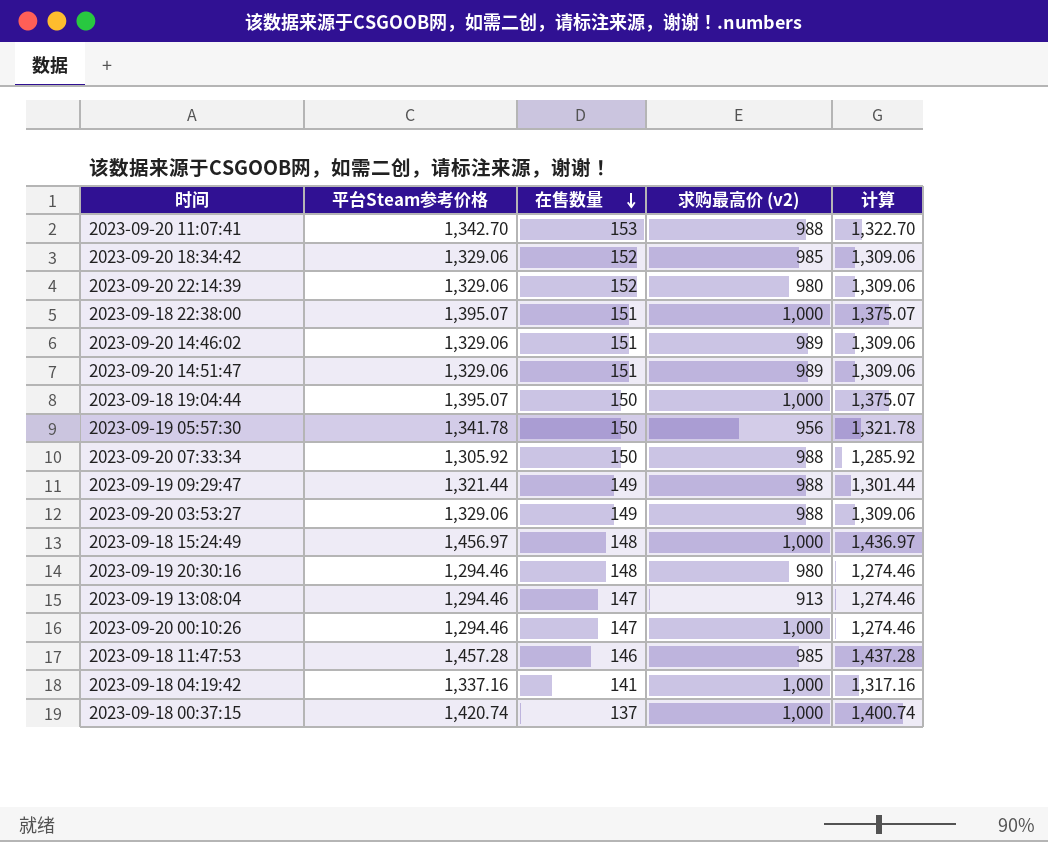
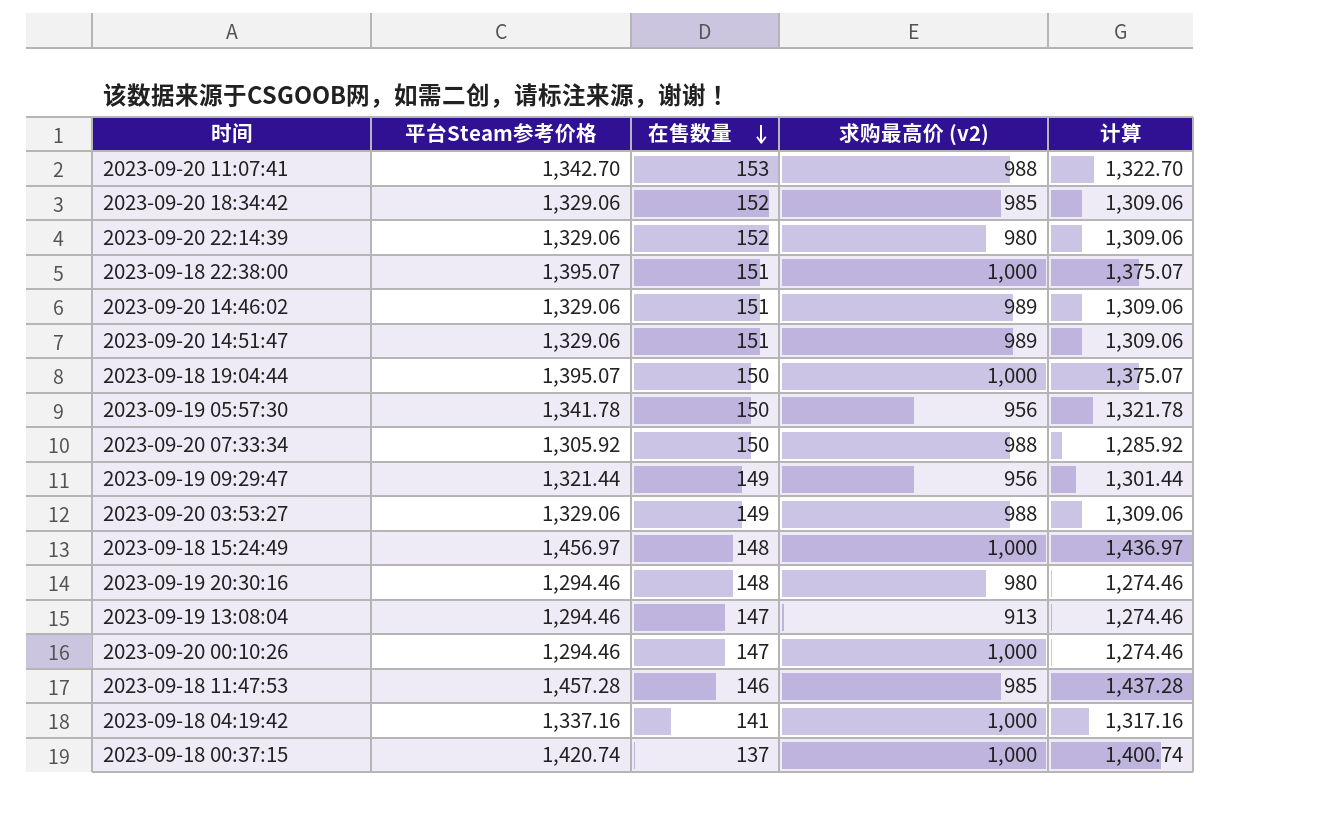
2023-09-19 09:29:47 | 求购最高价 (v2): 988 -> 956

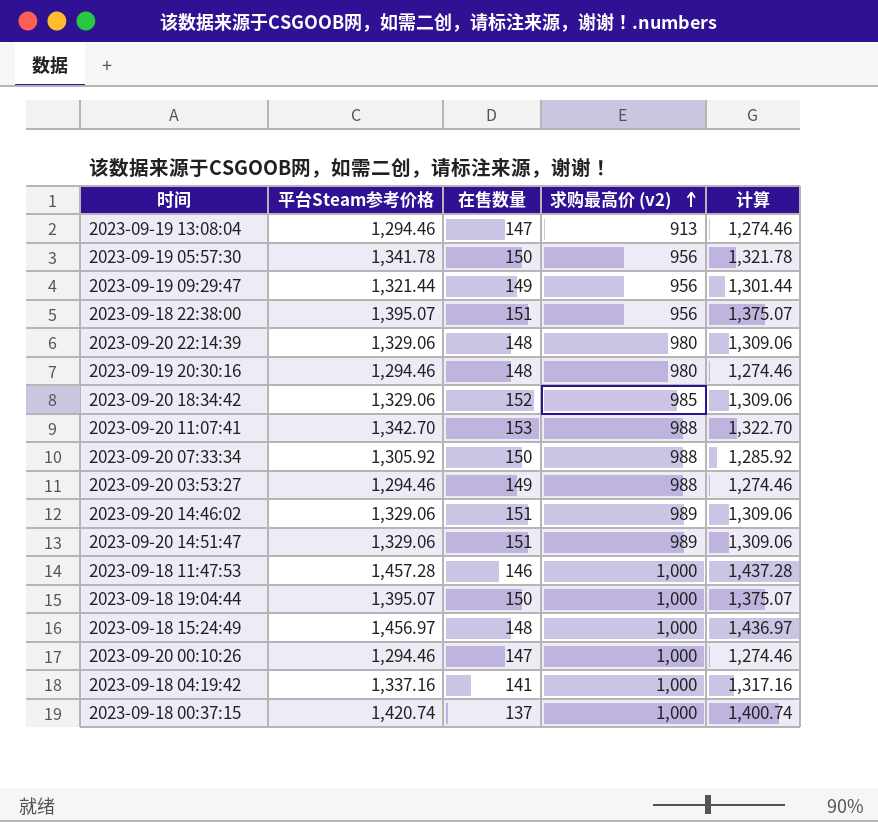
row order: 在售数量 descending -> 求购最高价 (v2) ascending
2023-09-18 22:38:00 | 求购最高价 (v2): 1,000 -> 956
2023-09-20 22:14:39 | 在售数量: 152 -> 148
2023-09-20 03:53:27 | 平台Steam参考价格: 1,329.06 -> 1,294.46
2023-09-20 03:53:27 | 计算: 1,309.06 -> 1,274.46
2023-09-18 11:47:53 | 求购最高价 (v2): 985 -> 1,000

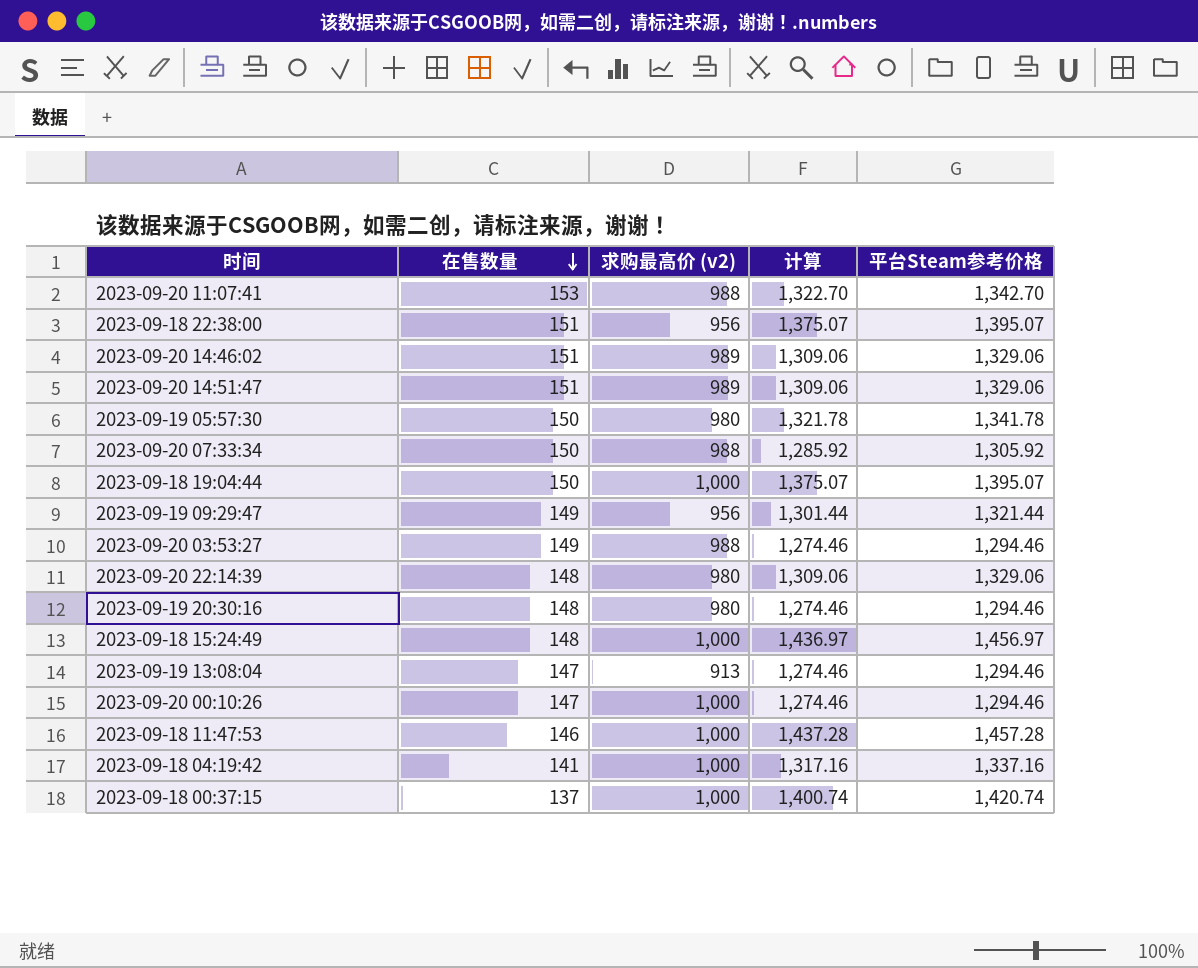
row order: 求购最高价 (v2) ascending -> 在售数量 descending
column 平台Steam参考价格 | position: 2 -> 5
row 2023-09-20 18:34:42: 1,329.06 | 152 | 985 | 1,309.06 -> none
2023-09-19 05:57:30 | 求购最高价 (v2): 956 -> 980

